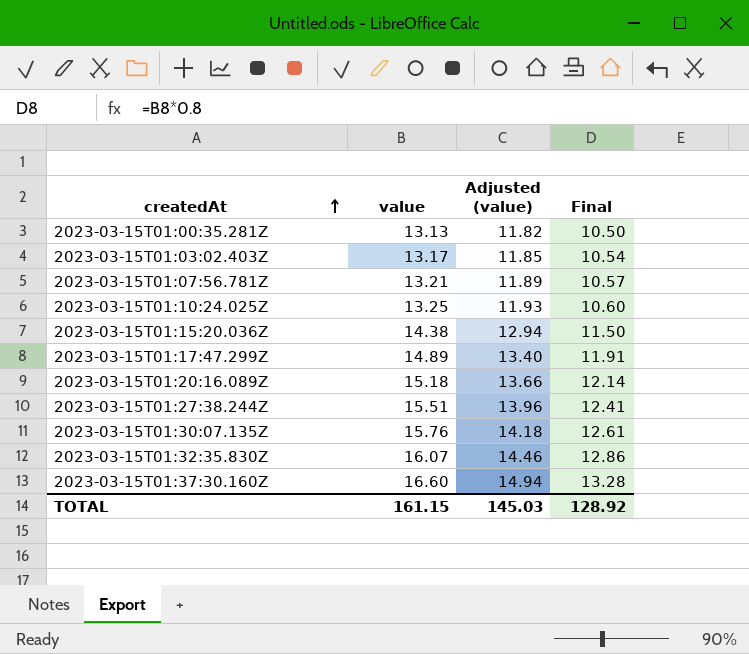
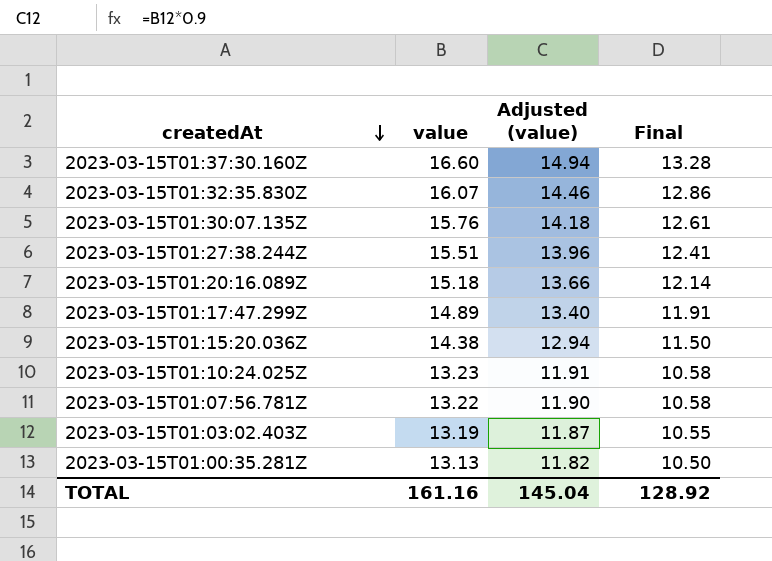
row order: createdAt ascending -> createdAt descending
2023-03-15T01:10:24.025Z | value: 13.25 -> 13.23
2023-03-15T01:10:24.025Z | Adjusted (value): 11.93 -> 11.91
2023-03-15T01:10:24.025Z | Final: 10.60 -> 10.58
2023-03-15T01:07:56.781Z | value: 13.21 -> 13.22
2023-03-15T01:07:56.781Z | Adjusted (value): 11.89 -> 11.90
2023-03-15T01:07:56.781Z | Final: 10.57 -> 10.58
2023-03-15T01:03:02.403Z | value: 13.17 -> 13.19
2023-03-15T01:03:02.403Z | Adjusted (value): 11.85 -> 11.87
2023-03-15T01:03:02.403Z | Final: 10.54 -> 10.55
TOTAL | value: 161.15 -> 161.16
TOTAL | Adjusted (value): 145.03 -> 145.04

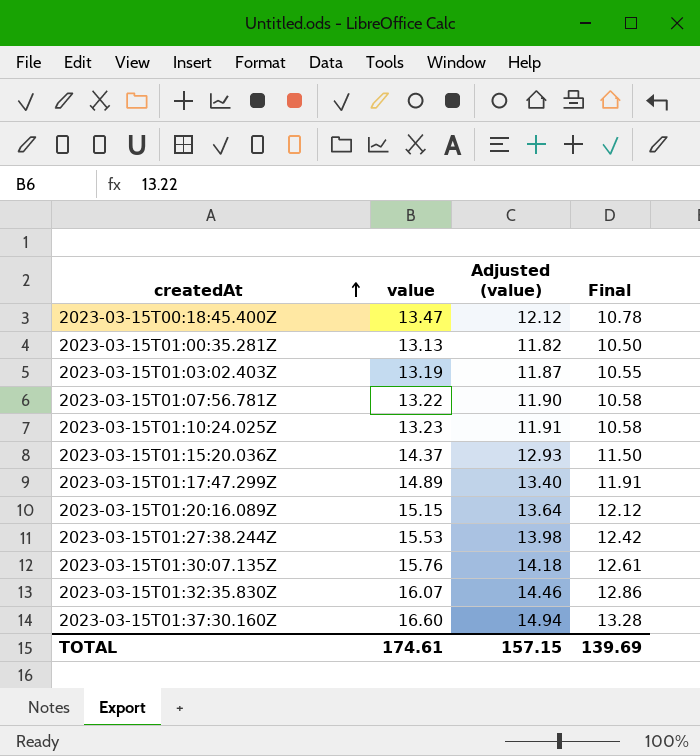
row order: createdAt descending -> createdAt ascending
row 2023-03-15T00:18:45.400Z: none -> 13.47 | 12.12 | 10.78
2023-03-15T01:15:20.036Z | value: 14.38 -> 14.37
2023-03-15T01:15:20.036Z | Adjusted (value): 12.94 -> 12.93
2023-03-15T01:20:16.089Z | value: 15.18 -> 15.15
2023-03-15T01:20:16.089Z | Adjusted (value): 13.66 -> 13.64
2023-03-15T01:20:16.089Z | Final: 12.14 -> 12.12
2023-03-15T01:27:38.244Z | value: 15.51 -> 15.53
2023-03-15T01:27:38.244Z | Adjusted (value): 13.96 -> 13.98
2023-03-15T01:27:38.244Z | Final: 12.41 -> 12.42
TOTAL | value: 161.16 -> 174.61
TOTAL | Adjusted (value): 145.04 -> 157.15
TOTAL | Final: 128.92 -> 139.69

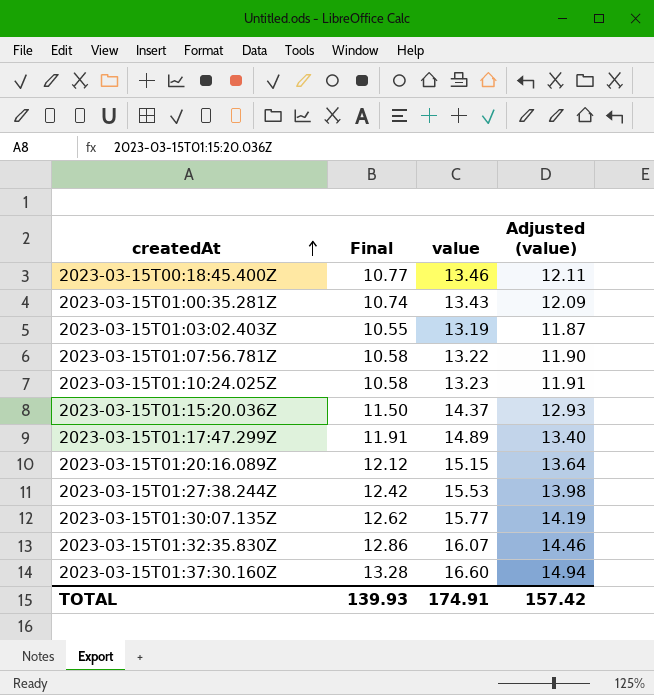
column Final | position: 4 -> 2
2023-03-15T00:18:45.400Z | Final: 10.78 -> 10.77
2023-03-15T00:18:45.400Z | value: 13.47 -> 13.46
2023-03-15T00:18:45.400Z | Adjusted (value): 12.12 -> 12.11
2023-03-15T01:00:35.281Z | Final: 10.50 -> 10.74
2023-03-15T01:00:35.281Z | value: 13.13 -> 13.43
2023-03-15T01:00:35.281Z | Adjusted (value): 11.82 -> 12.09
2023-03-15T01:30:07.135Z | Final: 12.61 -> 12.62
2023-03-15T01:30:07.135Z | value: 15.76 -> 15.77
2023-03-15T01:30:07.135Z | Adjusted (value): 14.18 -> 14.19
TOTAL | Final: 139.69 -> 139.93
TOTAL | value: 174.61 -> 174.91
TOTAL | Adjusted (value): 157.15 -> 157.42

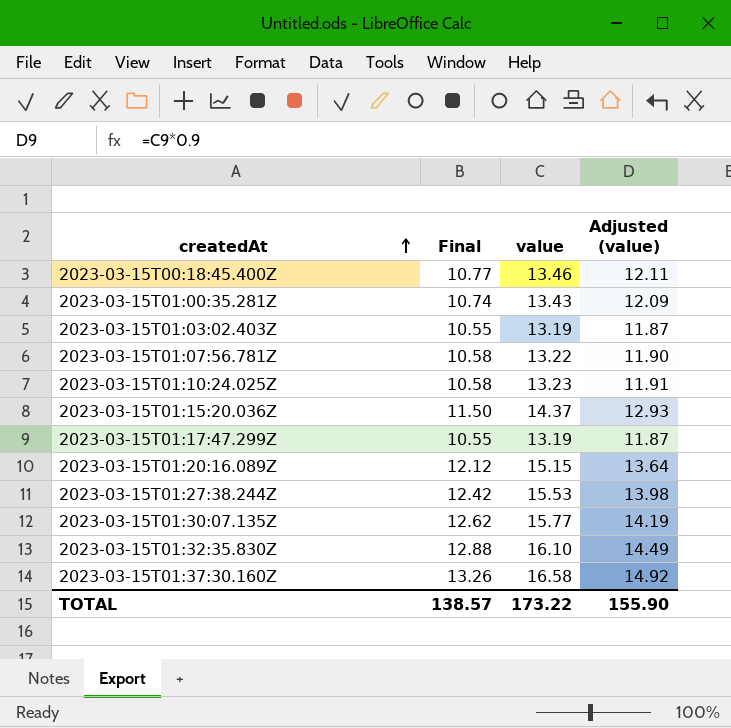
2023-03-15T01:17:47.299Z | Final: 11.91 -> 10.55
2023-03-15T01:17:47.299Z | value: 14.89 -> 13.19
2023-03-15T01:17:47.299Z | Adjusted (value): 13.40 -> 11.87
2023-03-15T01:32:35.830Z | Final: 12.86 -> 12.88
2023-03-15T01:32:35.830Z | value: 16.07 -> 16.10
2023-03-15T01:32:35.830Z | Adjusted (value): 14.46 -> 14.49
2023-03-15T01:37:30.160Z | Final: 13.28 -> 13.26
2023-03-15T01:37:30.160Z | value: 16.60 -> 16.58
2023-03-15T01:37:30.160Z | Adjusted (value): 14.94 -> 14.92
TOTAL | Final: 139.93 -> 138.57
TOTAL | value: 174.91 -> 173.22
TOTAL | Adjusted (value): 157.42 -> 155.90

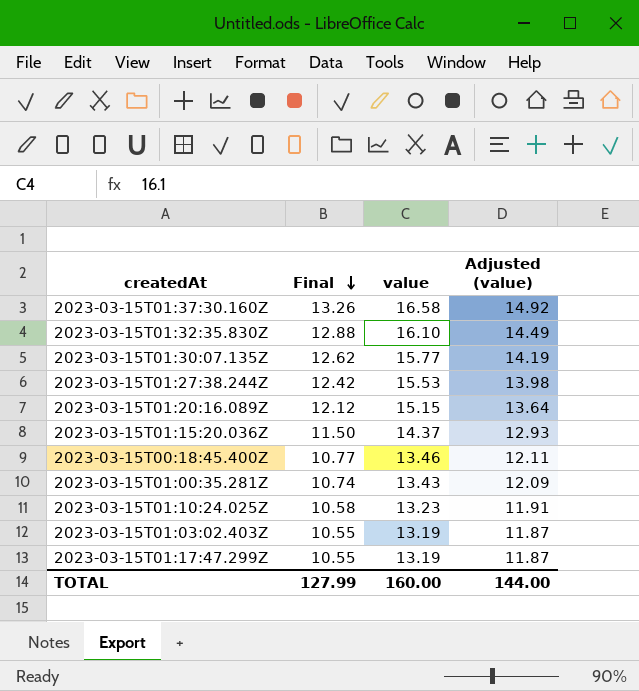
row order: createdAt ascending -> Final descending
row 2023-03-15T01:07:56.781Z: 10.58 | 13.22 | 11.90 -> none
TOTAL | Final: 138.57 -> 127.99
TOTAL | value: 173.22 -> 160.00
TOTAL | Adjusted (value): 155.90 -> 144.00

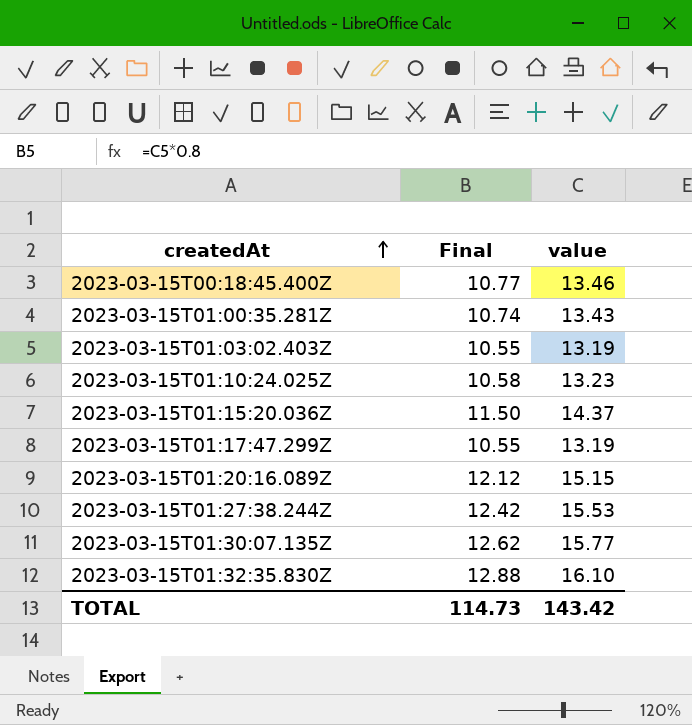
row order: Final descending -> createdAt ascending
column Adjusted (value) | formula: [value] * 0.9 -> none
row 2023-03-15T01:37:30.160Z: 13.26 | 16.58 | 14.92 -> none
TOTAL | Final: 127.99 -> 114.73
TOTAL | value: 160.00 -> 143.42

